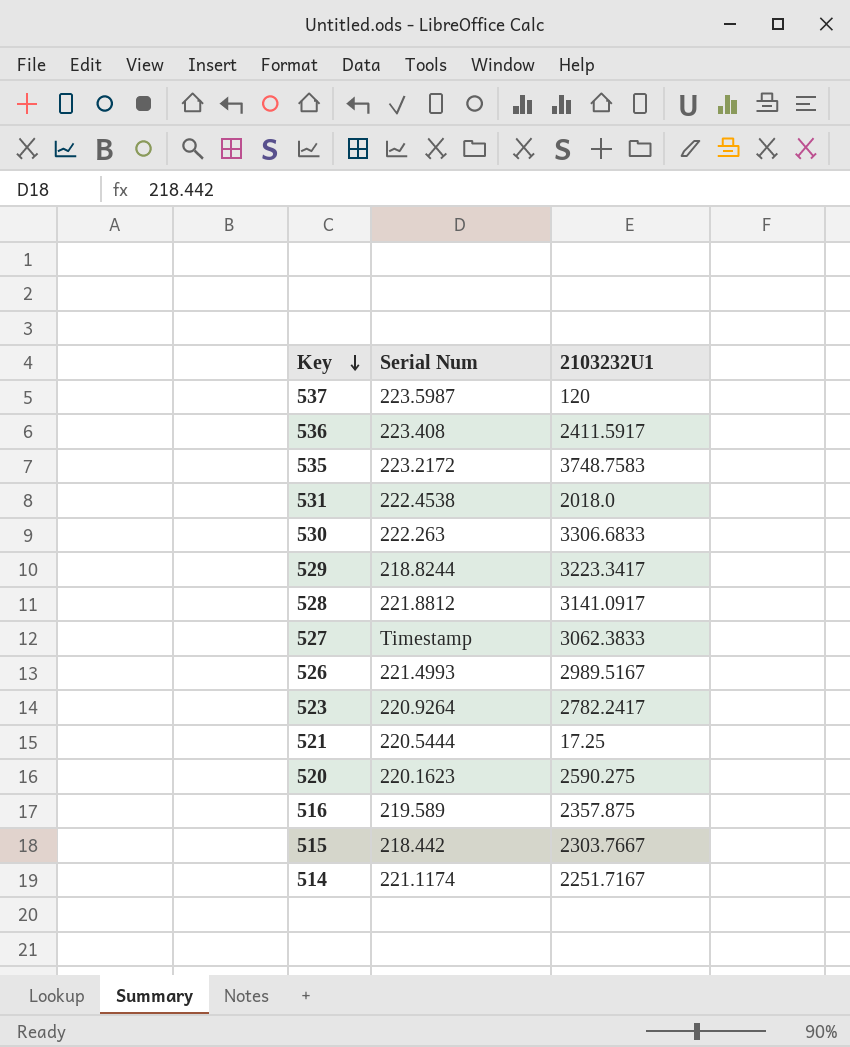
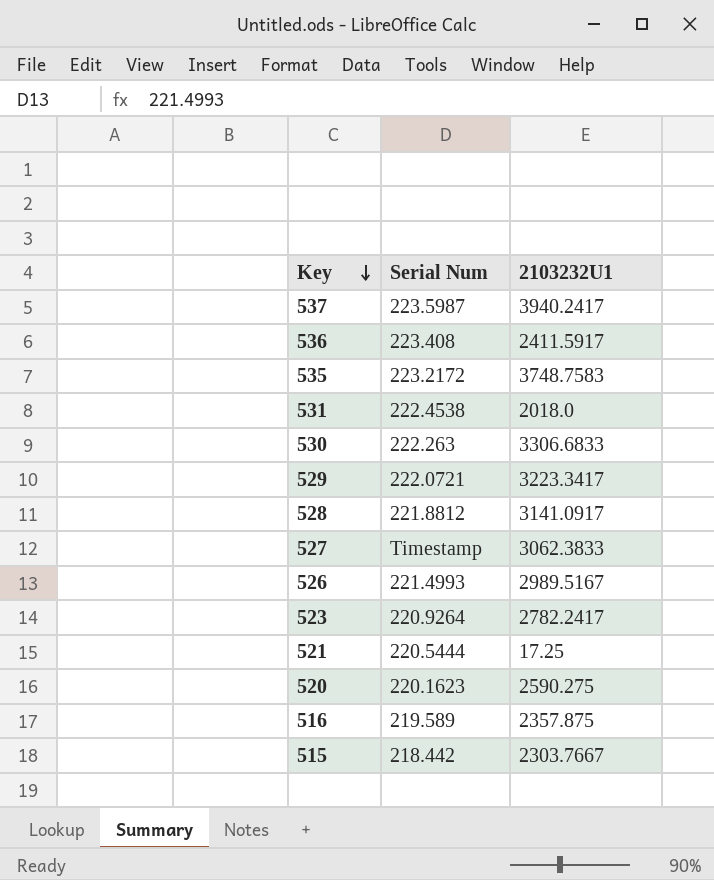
row 514: 221.1174 | 2251.7167 -> none
537 | 2103232U1: 120 -> 3940.2417
529 | Serial Num: 218.8244 -> 222.0721

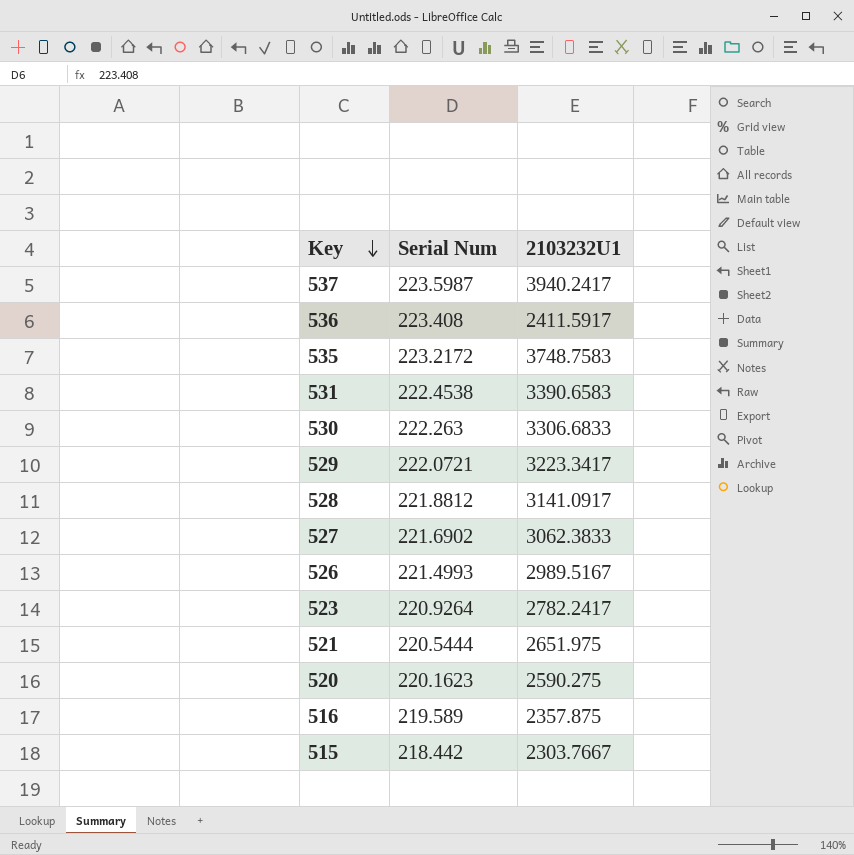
531 | 2103232U1: 2018.0 -> 3390.6583
527 | Serial Num: Timestamp -> 221.6902
521 | 2103232U1: 17.25 -> 2651.975

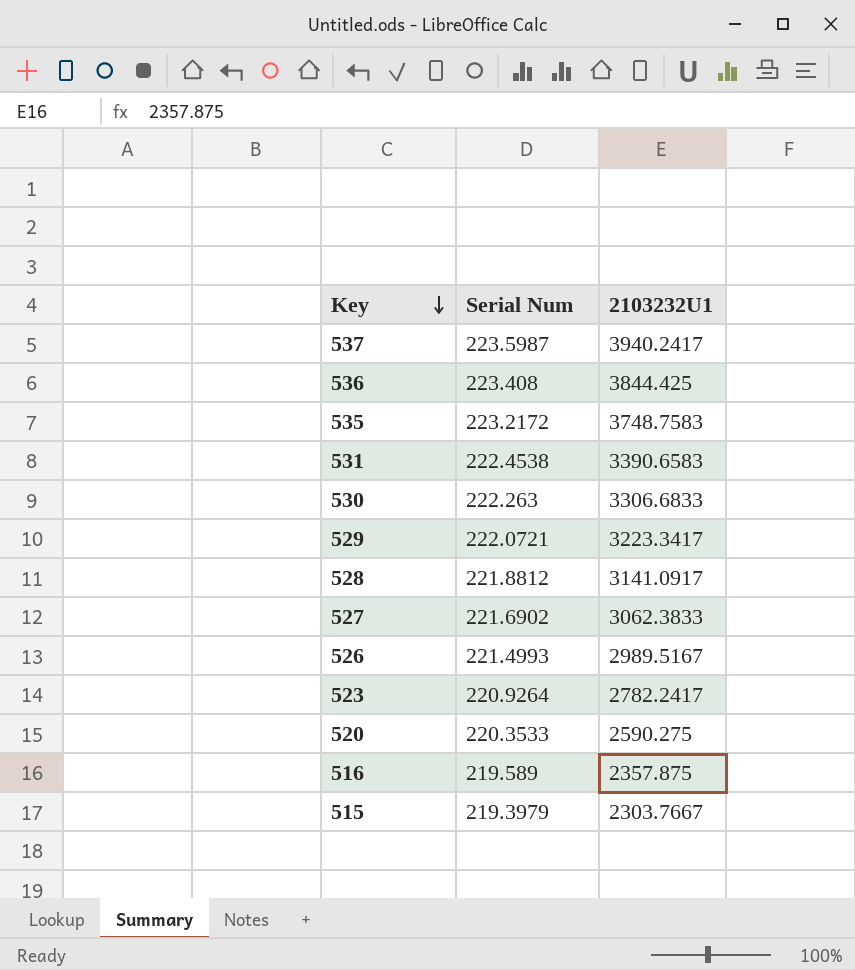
row 521: 220.5444 | 2651.975 -> none
536 | 2103232U1: 2411.5917 -> 3844.425
520 | Serial Num: 220.1623 -> 220.3533
515 | Serial Num: 218.442 -> 219.3979

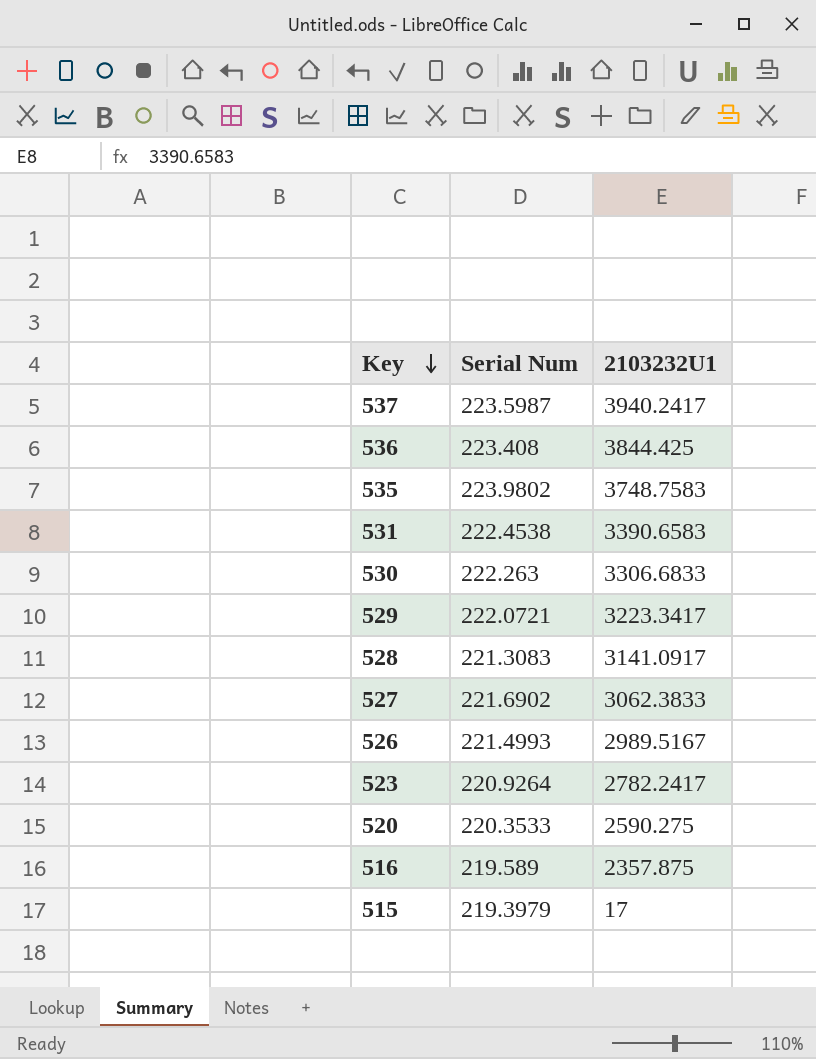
535 | Serial Num: 223.2172 -> 223.9802
528 | Serial Num: 221.8812 -> 221.3083
515 | 2103232U1: 2303.7667 -> 17

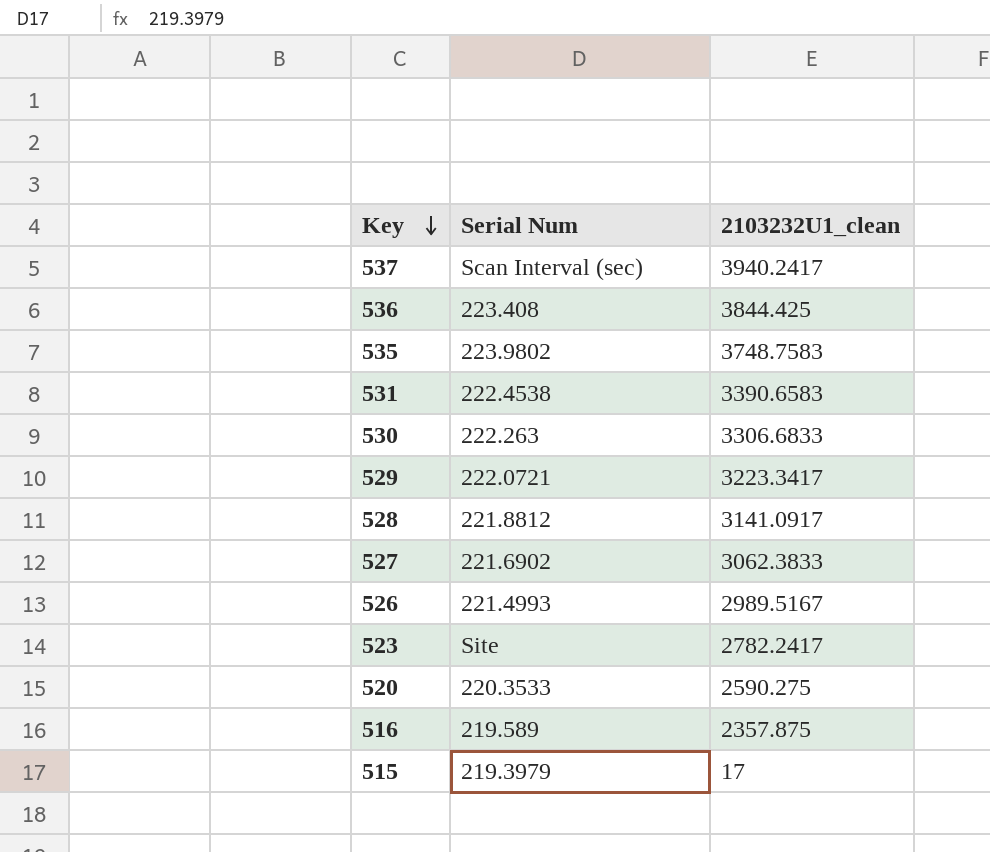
column name: 2103232U1 -> 2103232U1_clean
537 | Serial Num: 223.5987 -> Scan Interval (sec)
528 | Serial Num: 221.3083 -> 221.8812
523 | Serial Num: 220.9264 -> Site

